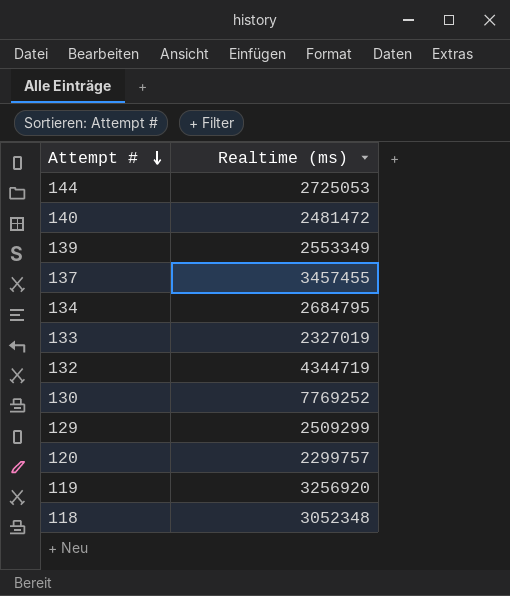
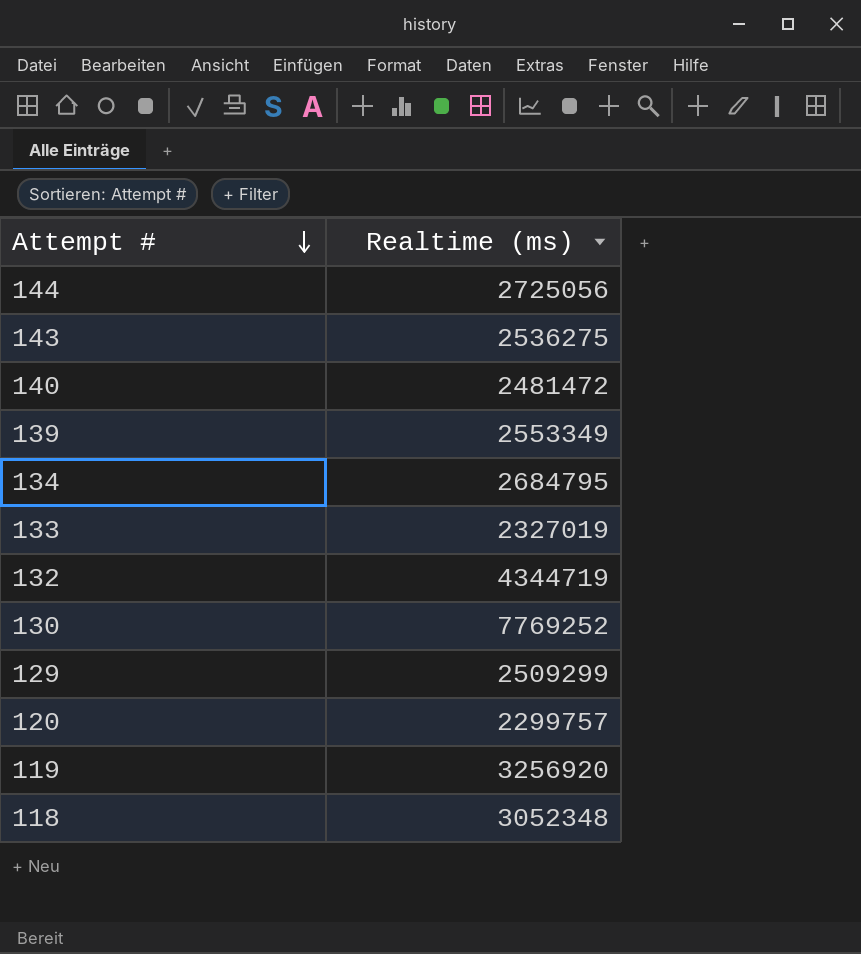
row 137: 3457455 -> none
144 | Realtime (ms): 2725053 -> 2725056
row 143: none -> 2536275

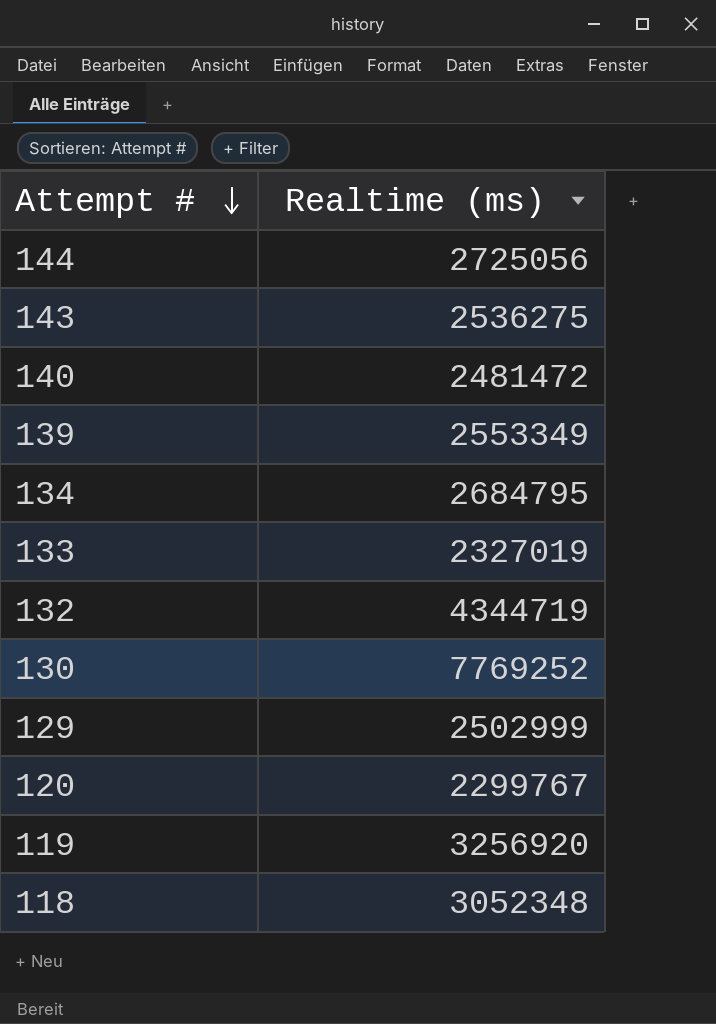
129 | Realtime (ms): 2509299 -> 2502999
120 | Realtime (ms): 2299757 -> 2299767

